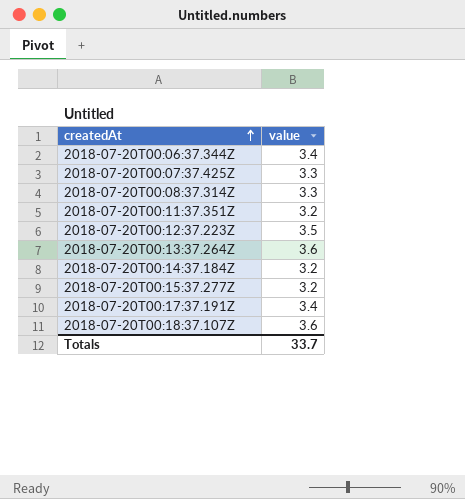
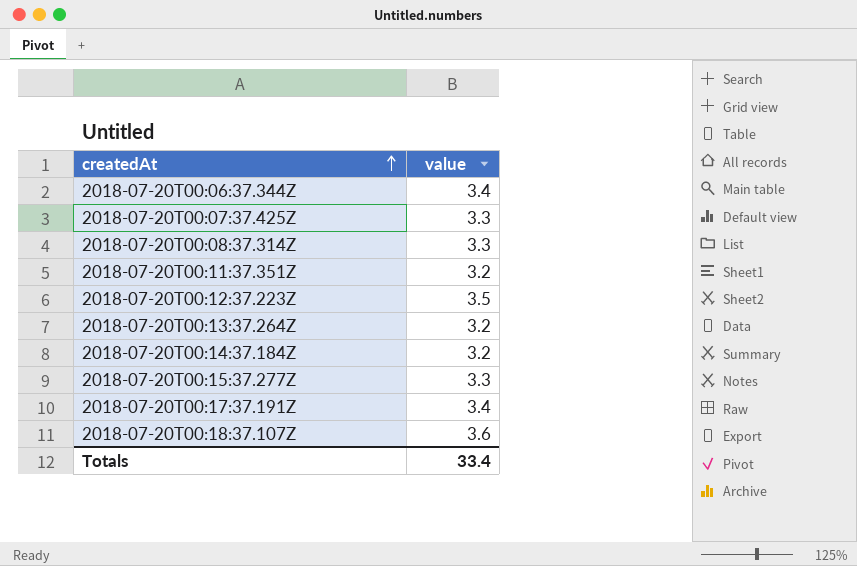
2018-07-20T00:13:37.264Z | value: 3.6 -> 3.2
2018-07-20T00:15:37.277Z | value: 3.2 -> 3.3
Totals | value: 33.7 -> 33.4

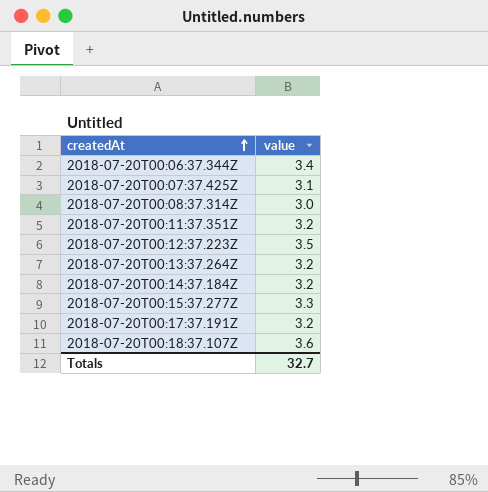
2018-07-20T00:07:37.425Z | value: 3.3 -> 3.1
2018-07-20T00:08:37.314Z | value: 3.3 -> 3.0
2018-07-20T00:17:37.191Z | value: 3.4 -> 3.2
Totals | value: 33.4 -> 32.7

